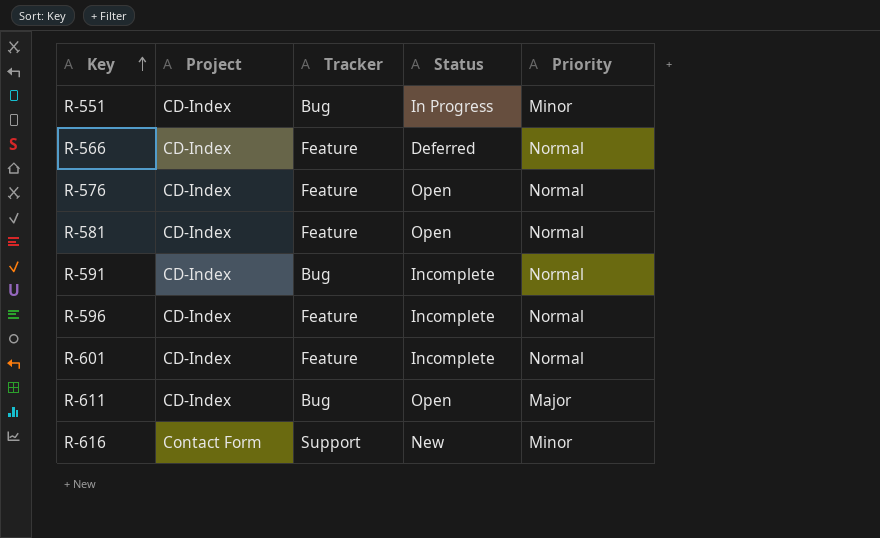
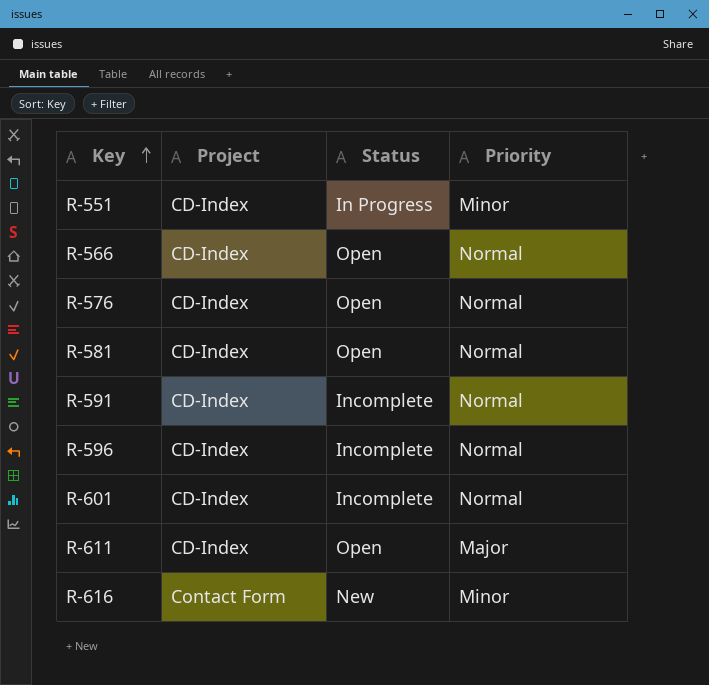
column Tracker | position: 3 -> none
R-566 | Status: Deferred -> Open

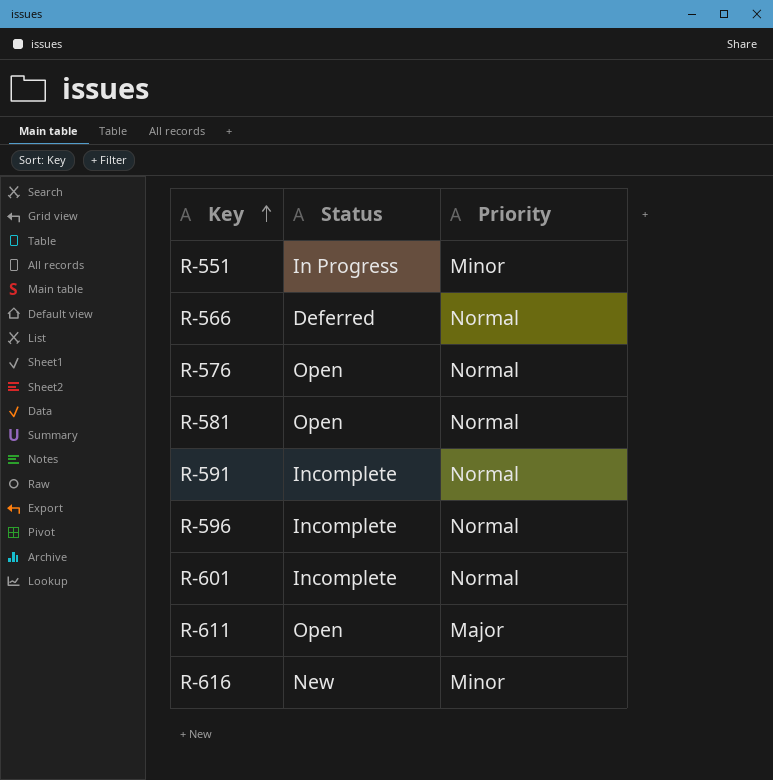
column Project | position: 2 -> none
R-566 | Status: Open -> Deferred

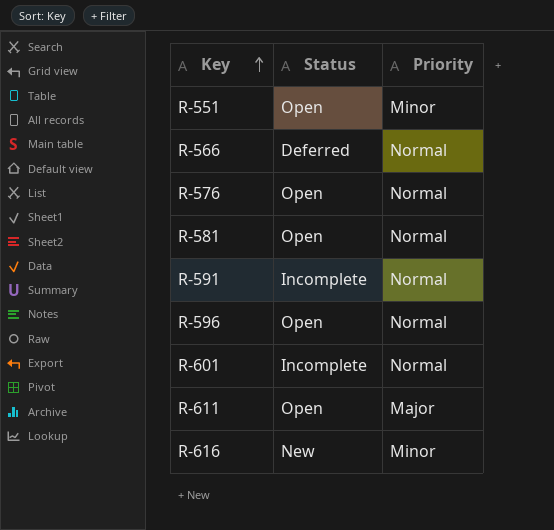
R-551 | Status: In Progress -> Open
R-596 | Status: Incomplete -> Open

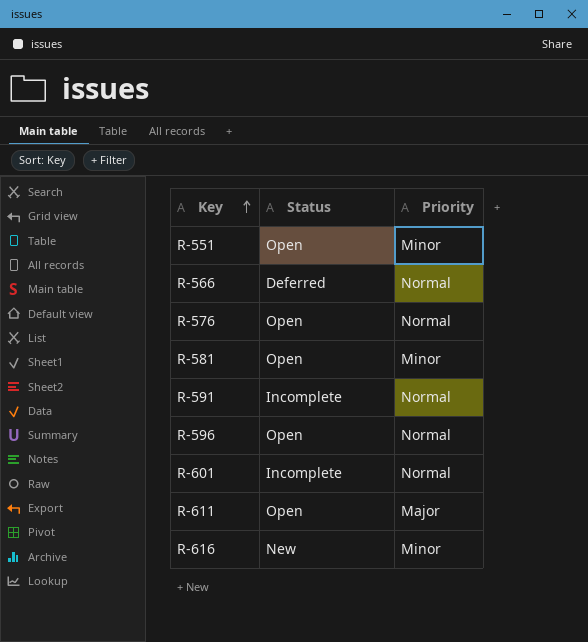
R-581 | Priority: Normal -> Minor

